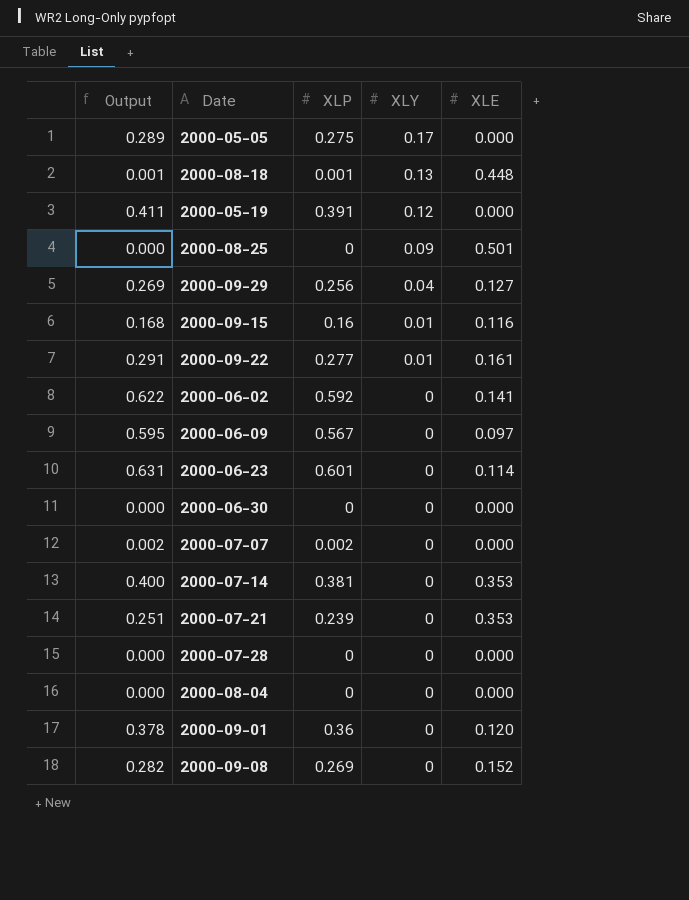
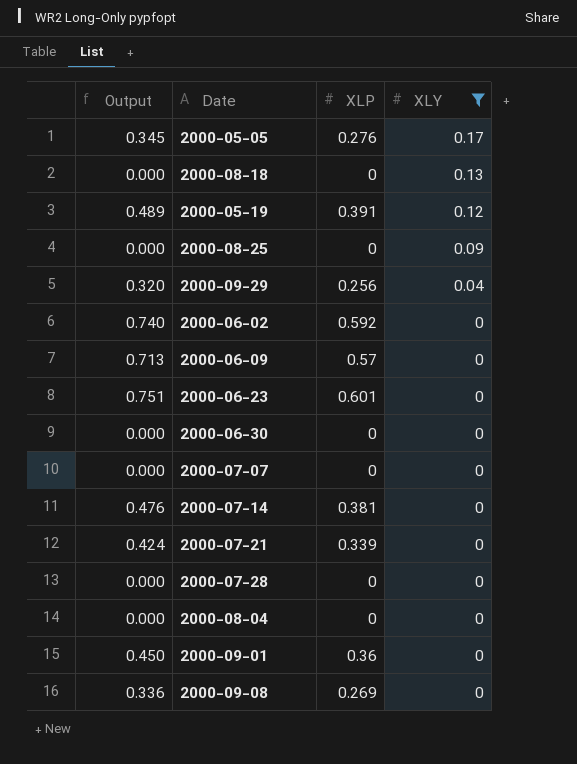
filter: none -> XLY != 0.01
column XLE | position: 5 -> none
column Output | formula: [XLP] * 1.05 -> [XLP] * 1.25
2000-05-05 | XLP: 0.275 -> 0.276
2000-08-18 | XLP: 0.001 -> 0
2000-06-09 | XLP: 0.567 -> 0.57
2000-07-07 | XLP: 0.002 -> 0
2000-07-21 | XLP: 0.239 -> 0.339

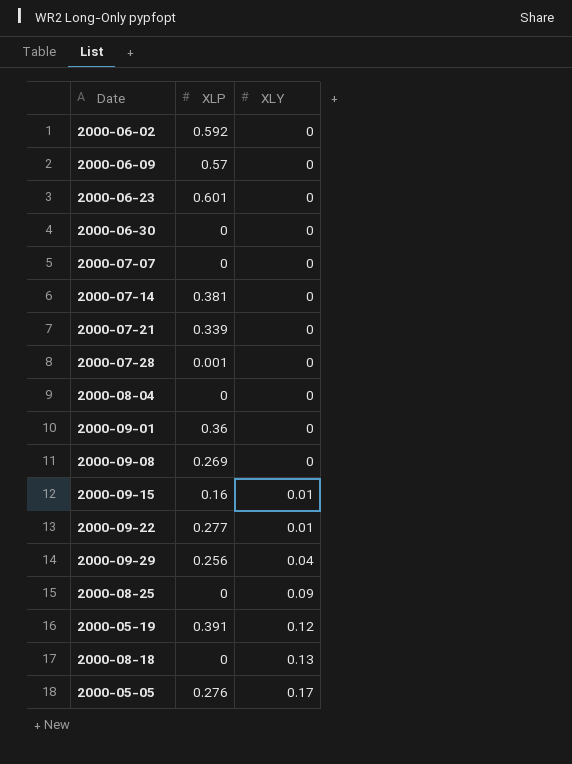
filter: XLY != 0.01 -> none
row order: XLY descending -> XLY ascending
column Output | formula: [XLP] * 1.25 -> none
2000-07-28 | XLP: 0 -> 0.001

